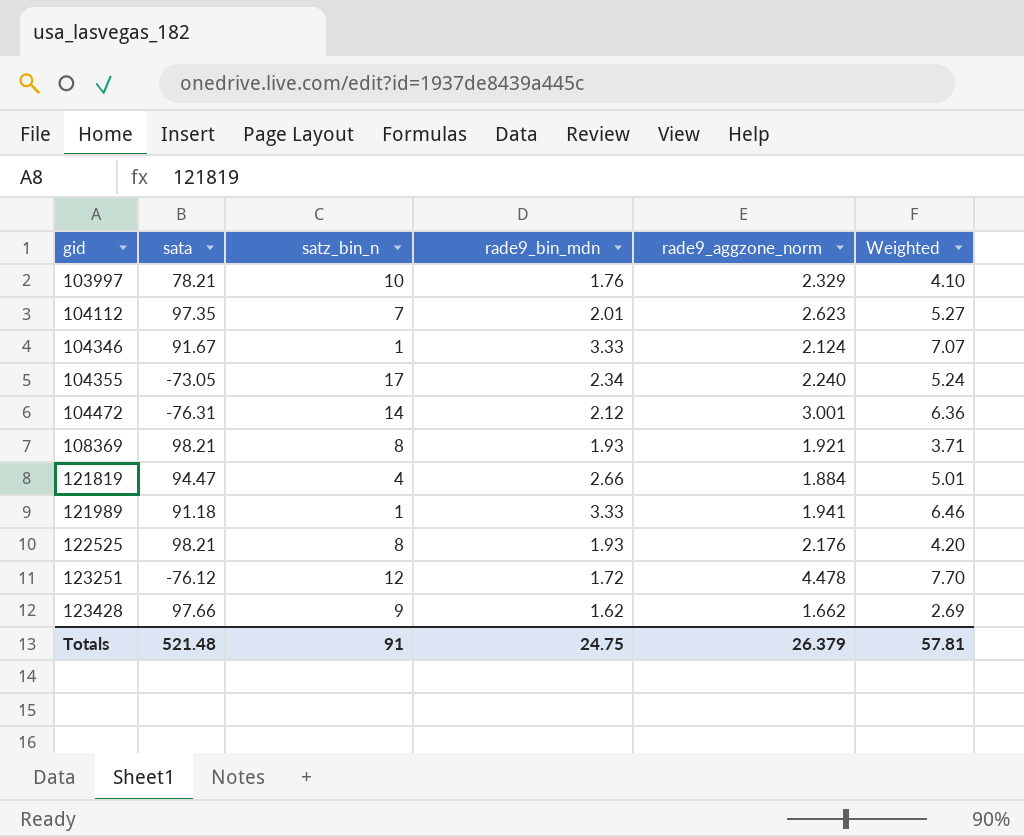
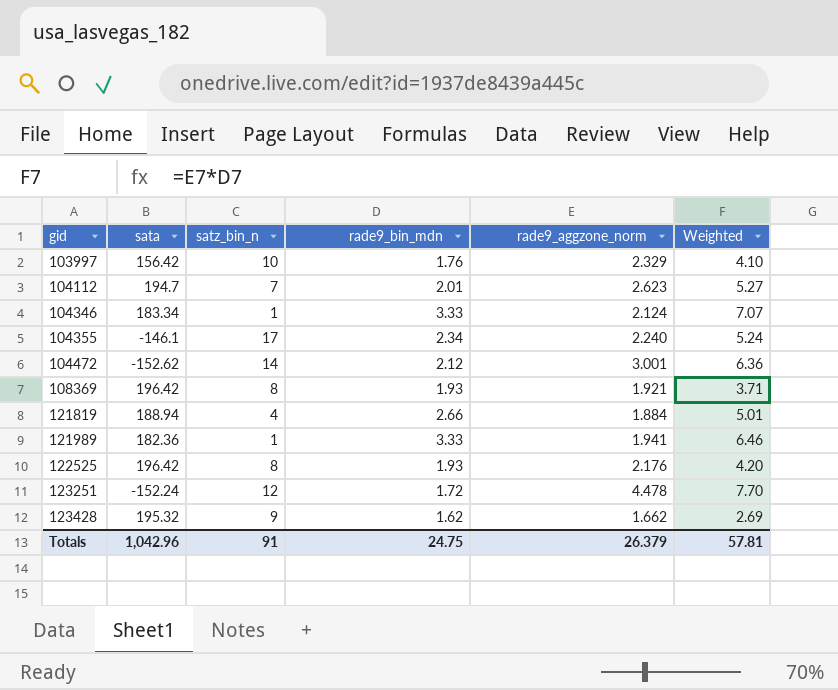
103997 | sata: 78.21 -> 156.42
104112 | sata: 97.35 -> 194.7
104346 | sata: 91.67 -> 183.34
104355 | sata: -73.05 -> -146.1
104472 | sata: -76.31 -> -152.62
108369 | sata: 98.21 -> 196.42
121819 | sata: 94.47 -> 188.94
121989 | sata: 91.18 -> 182.36
122525 | sata: 98.21 -> 196.42
123251 | sata: -76.12 -> -152.24
123428 | sata: 97.66 -> 195.32
Totals | sata: 521.48 -> 1,042.96

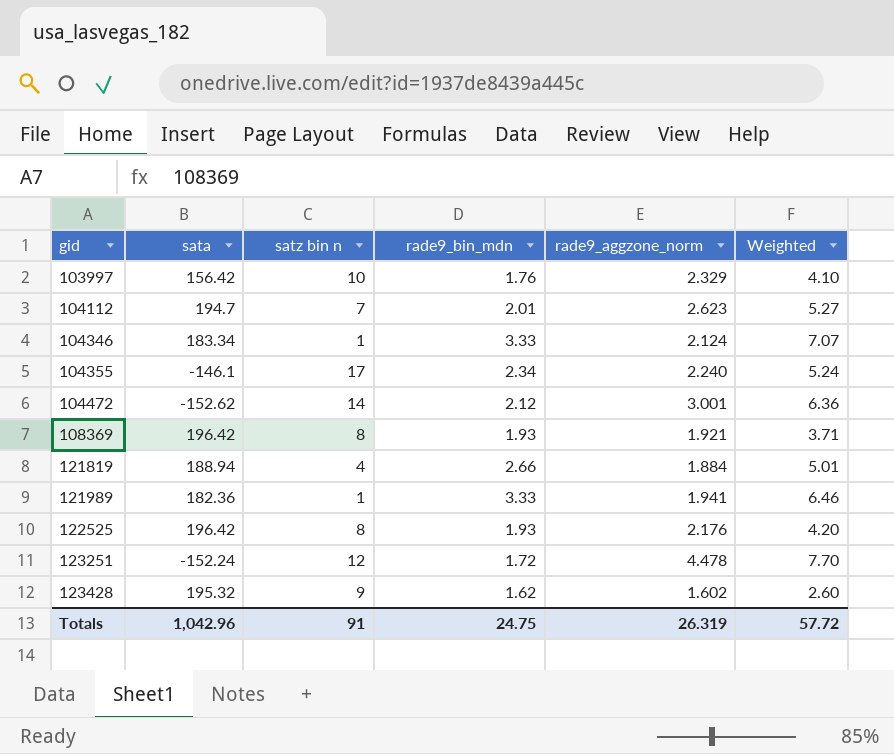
column name: satz_bin_n -> satz bin n
123428 | rade9_aggzone_norm: 1.662 -> 1.602
123428 | Weighted: 2.69 -> 2.60
Totals | rade9_aggzone_norm: 26.379 -> 26.319
Totals | Weighted: 57.81 -> 57.72

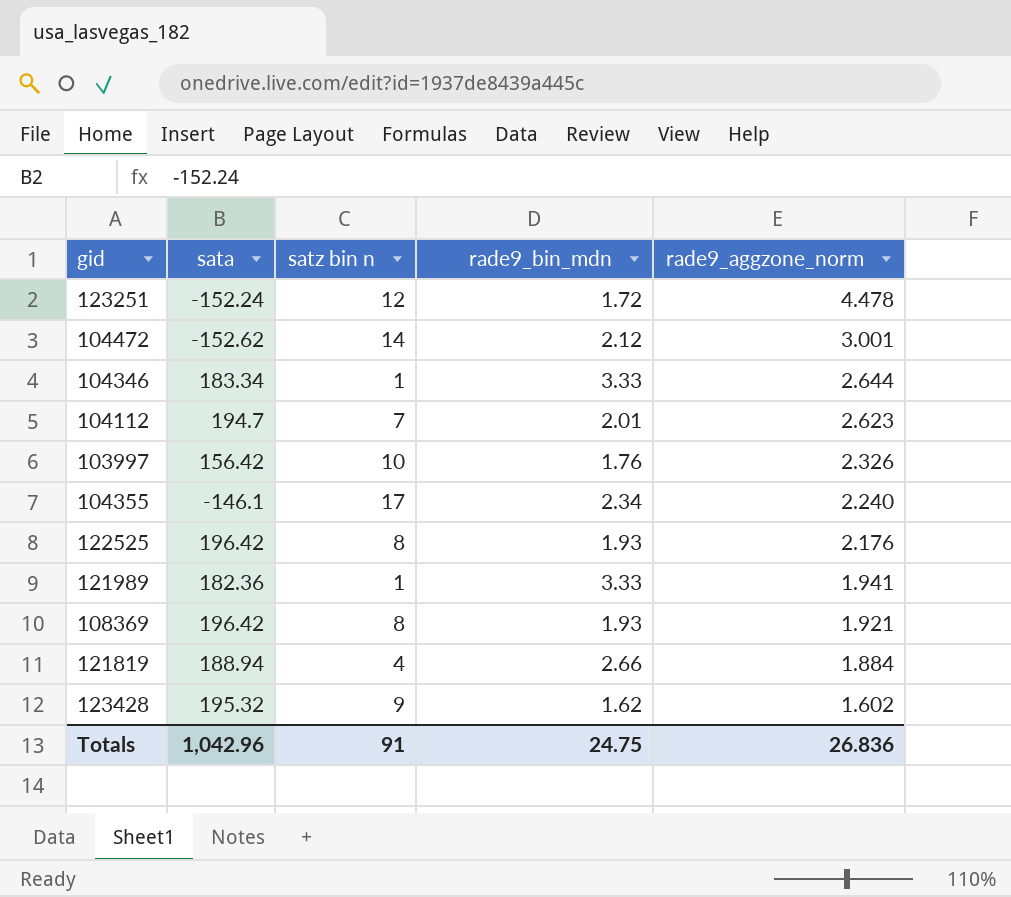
row order: gid ascending -> rade9_aggzone_norm descending
column Weighted | formula: [rade9_bin_mdn] * [rade9_aggzone_norm] -> none
104346 | rade9_aggzone_norm: 2.124 -> 2.644
103997 | rade9_aggzone_norm: 2.329 -> 2.326
Totals | rade9_aggzone_norm: 26.319 -> 26.836

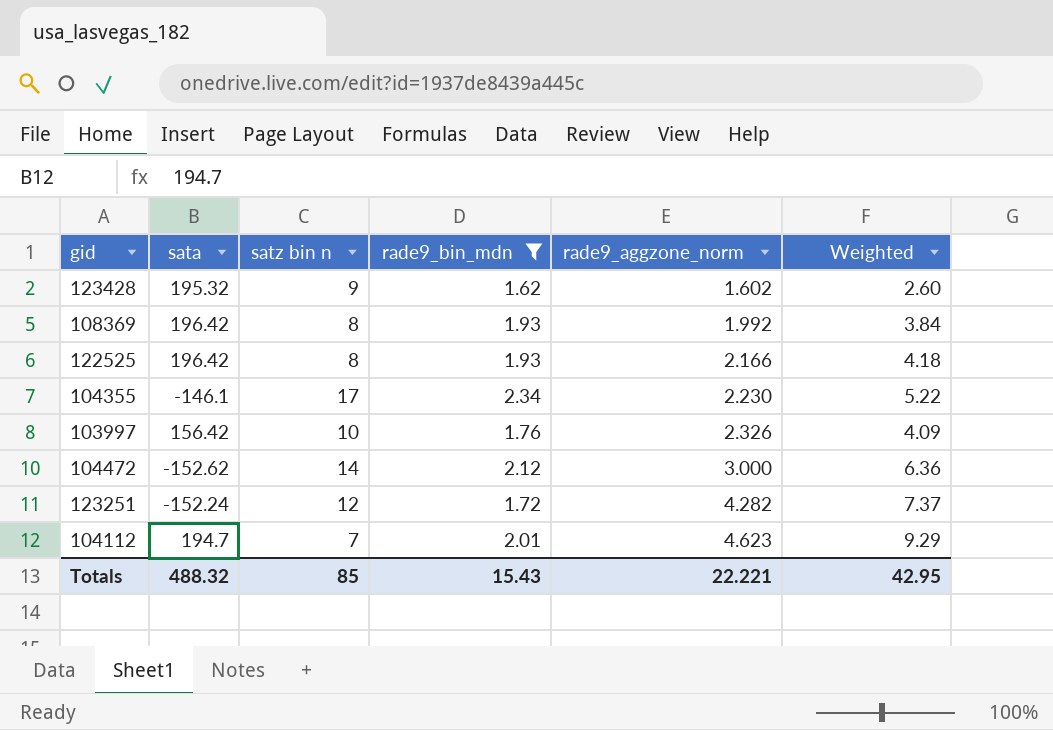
filter: none -> rade9_bin_mdn <= 2.34
row order: rade9_aggzone_norm descending -> rade9_aggzone_norm ascending
column Weighted | formula: none -> [rade9_bin_mdn] * [rade9_aggzone_norm]
108369 | rade9_aggzone_norm: 1.921 -> 1.992
122525 | rade9_aggzone_norm: 2.176 -> 2.166
104355 | rade9_aggzone_norm: 2.240 -> 2.230
104472 | rade9_aggzone_norm: 3.001 -> 3.000
123251 | rade9_aggzone_norm: 4.478 -> 4.282
104112 | rade9_aggzone_norm: 2.623 -> 4.623
Totals | sata: 1,042.96 -> 488.32
Totals | satz bin n: 91 -> 85
Totals | rade9_bin_mdn: 24.75 -> 15.43
Totals | rade9_aggzone_norm: 26.836 -> 22.221

